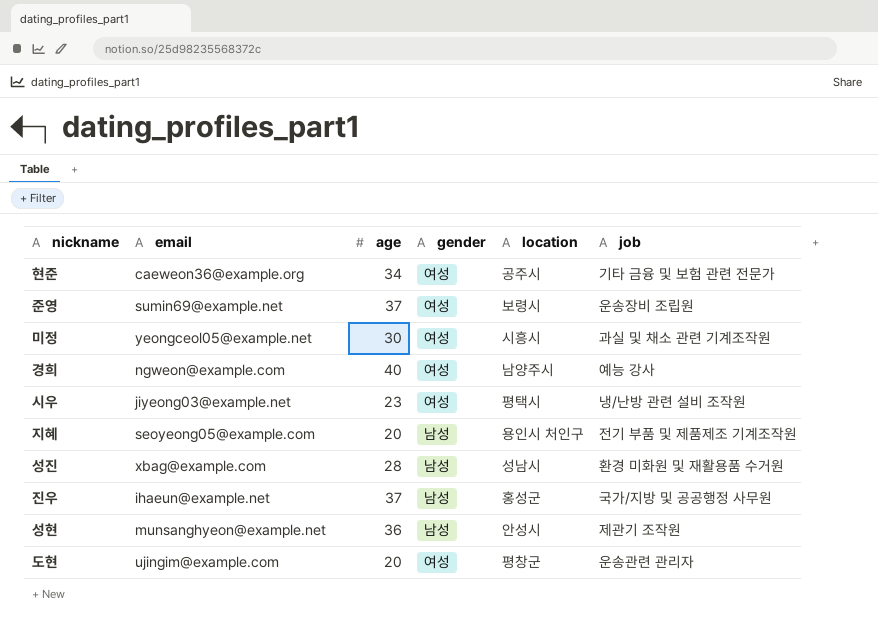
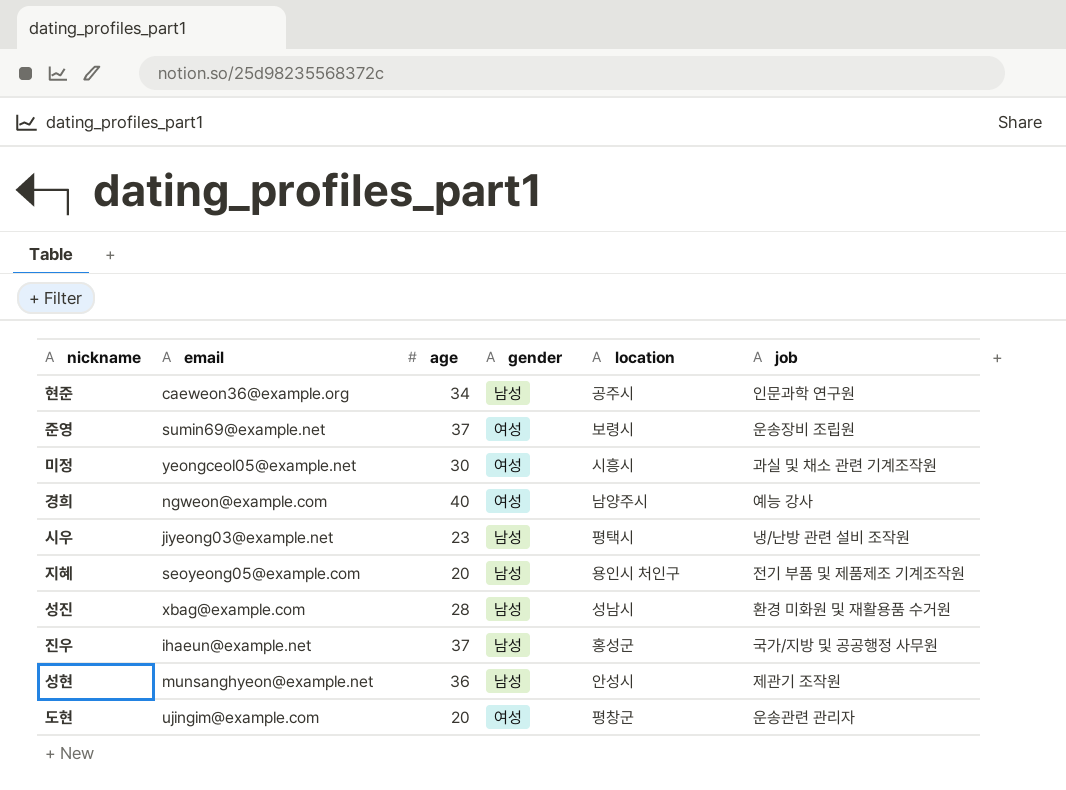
현준 | gender: 여성 -> 남성
현준 | job: 기타 금융 및 보험 관련 전문가 -> 인문과학 연구원
시우 | gender: 여성 -> 남성

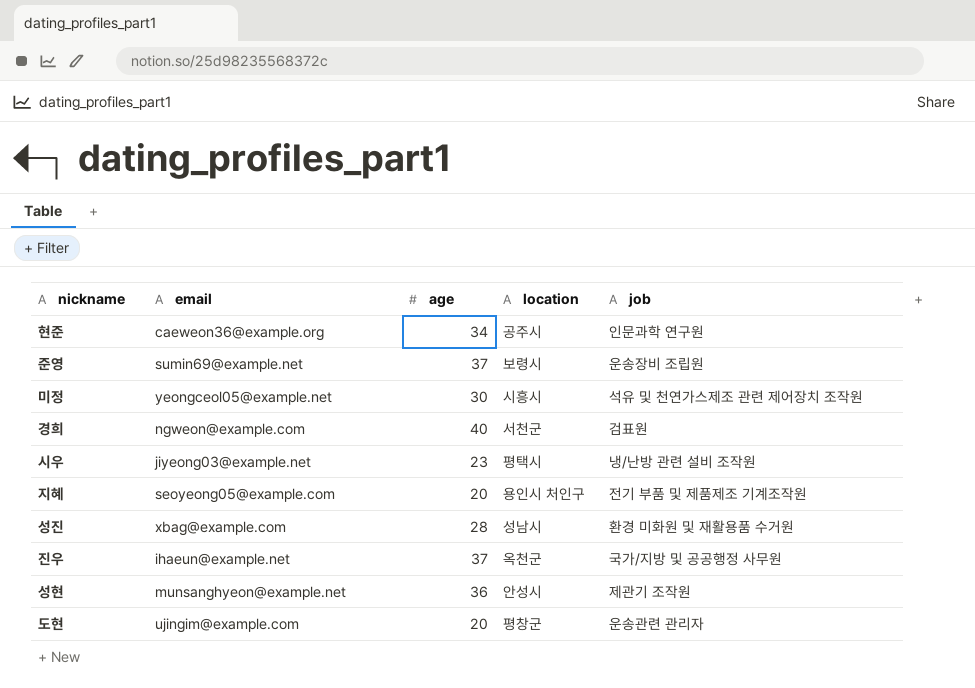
column gender | position: 4 -> none
미정 | job: 과실 및 채소 관련 기계조작원 -> 석유 및 천연가스제조 관련 제어장치 조작원
경희 | location: 남양주시 -> 서천군
경희 | job: 예능 강사 -> 검표원
진우 | location: 홍성군 -> 옥천군

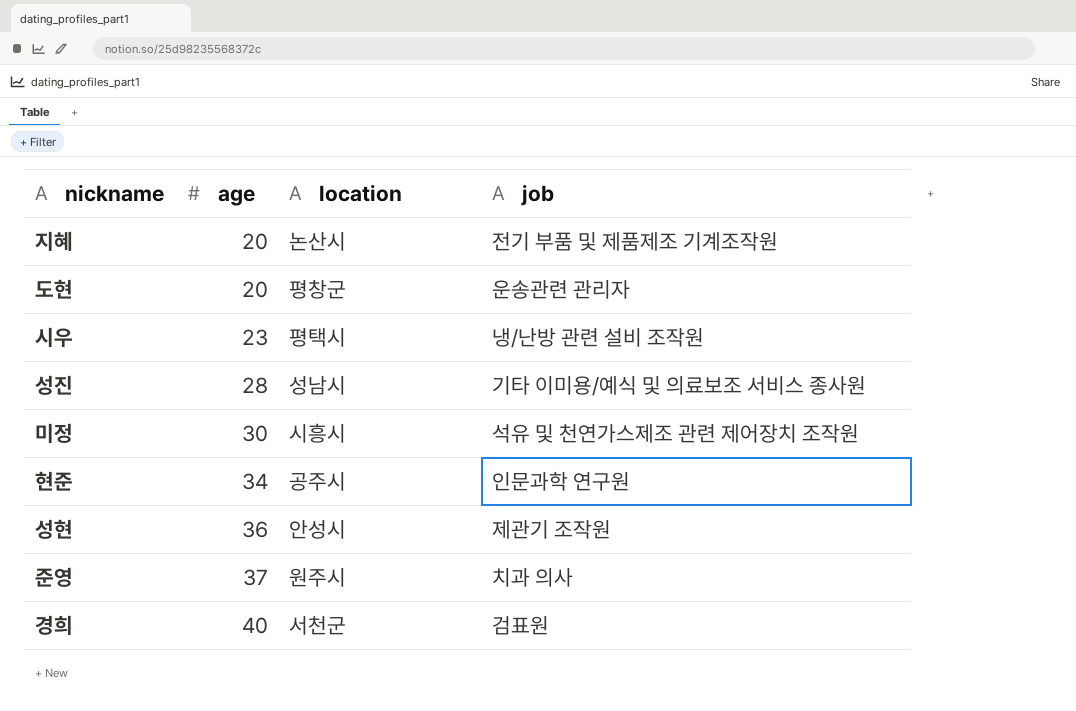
row order: none -> age ascending
column email | position: 2 -> none
row 진우: ihaeun@example.net | 37 | 옥천군 | 국가/지방 및 공공행정 사무원 -> none
지혜 | location: 용인시 처인구 -> 논산시
성진 | job: 환경 미화원 및 재활용품 수거원 -> 기타 이미용/예식 및 의료보조 서비스 종사원
준영 | location: 보령시 -> 원주시
준영 | job: 운송장비 조립원 -> 치과 의사

